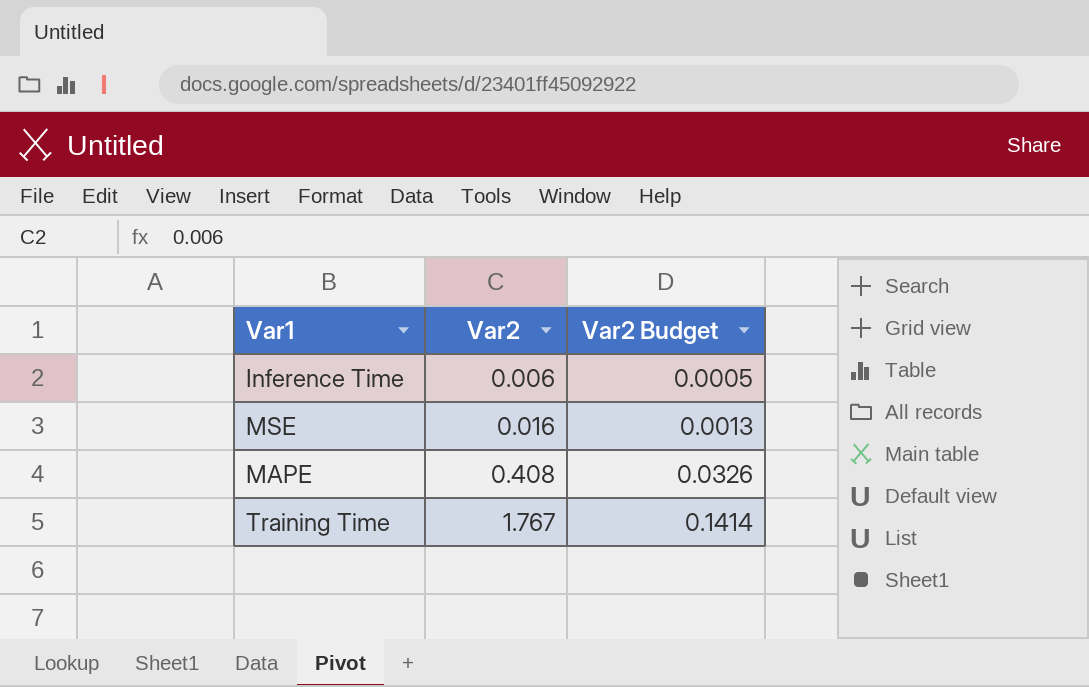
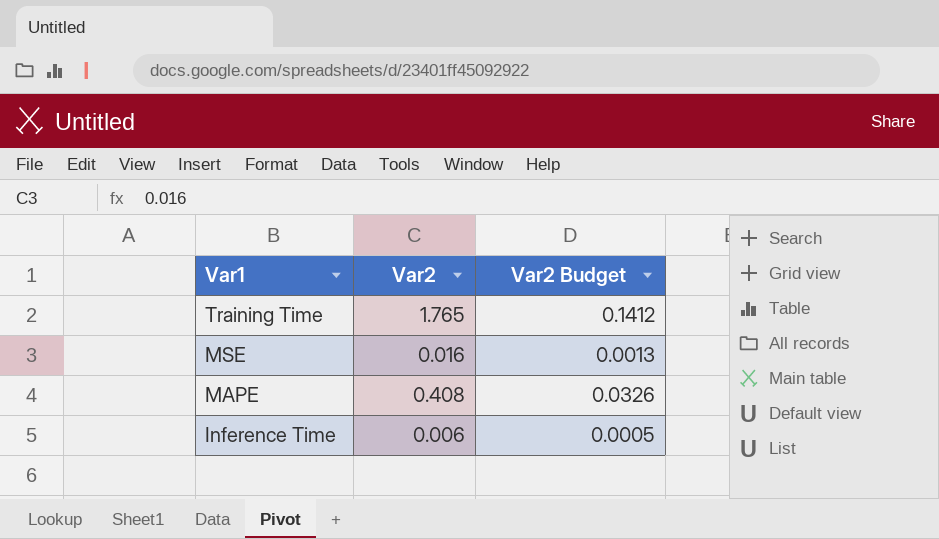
row order: Var2 ascending -> Var1 descending
Training Time | Var2: 1.767 -> 1.765
Training Time | Var2 Budget: 0.1414 -> 0.1412

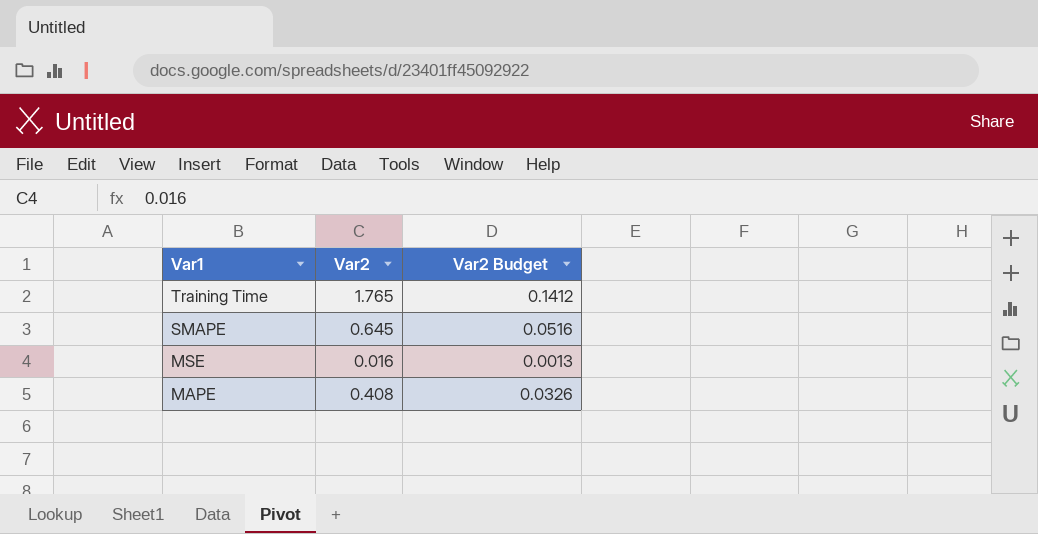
row Inference Time: 0.006 | 0.0005 -> none
row SMAPE: none -> 0.645 | 0.0516

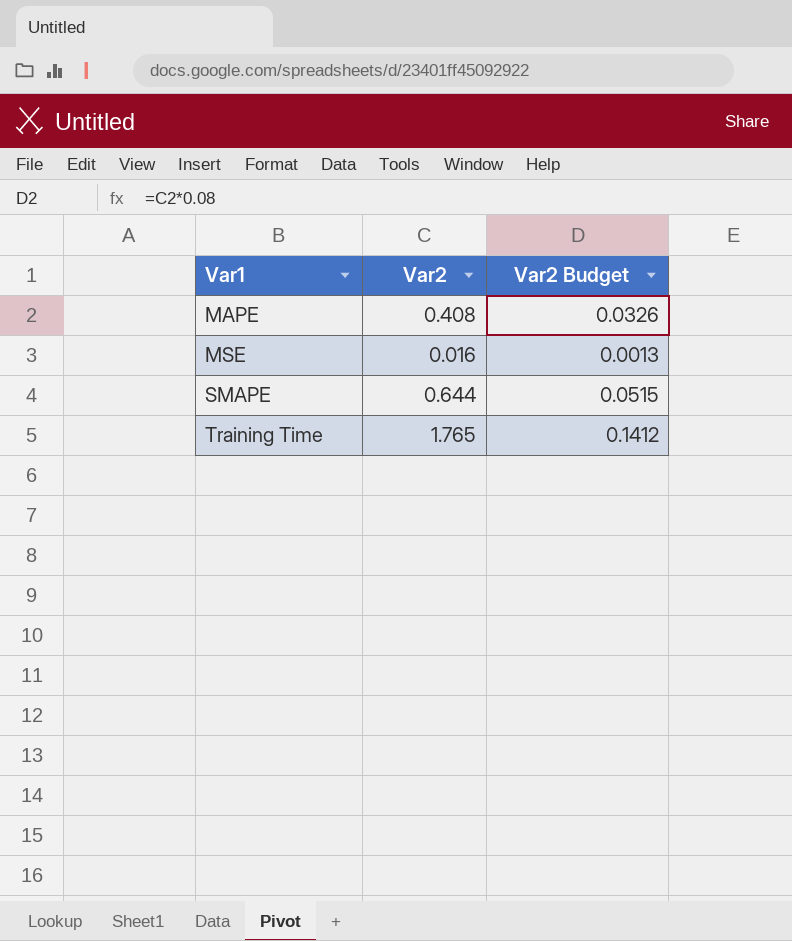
row order: Var1 descending -> Var1 ascending
SMAPE | Var2: 0.645 -> 0.644
SMAPE | Var2 Budget: 0.0516 -> 0.0515

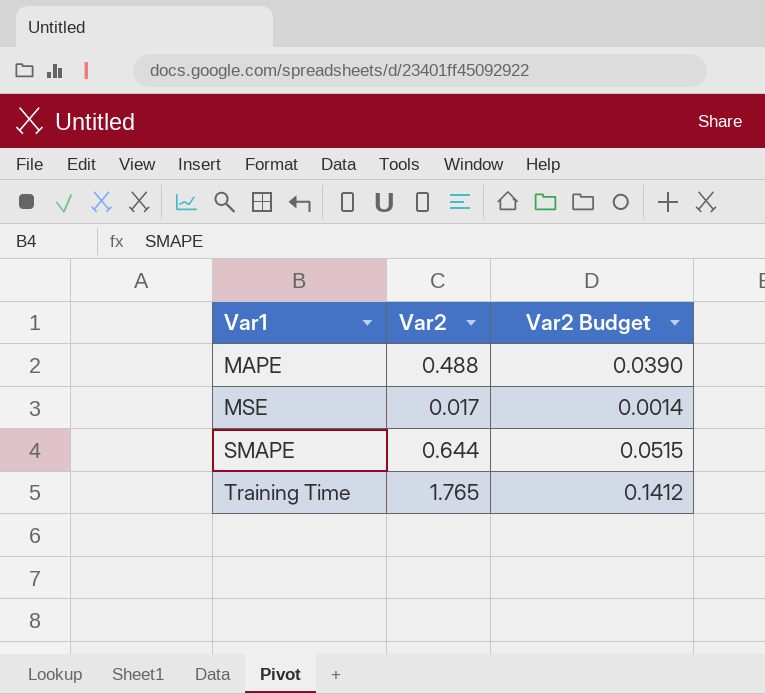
MAPE | Var2: 0.408 -> 0.488
MAPE | Var2 Budget: 0.0326 -> 0.0390
MSE | Var2: 0.016 -> 0.017
MSE | Var2 Budget: 0.0013 -> 0.0014

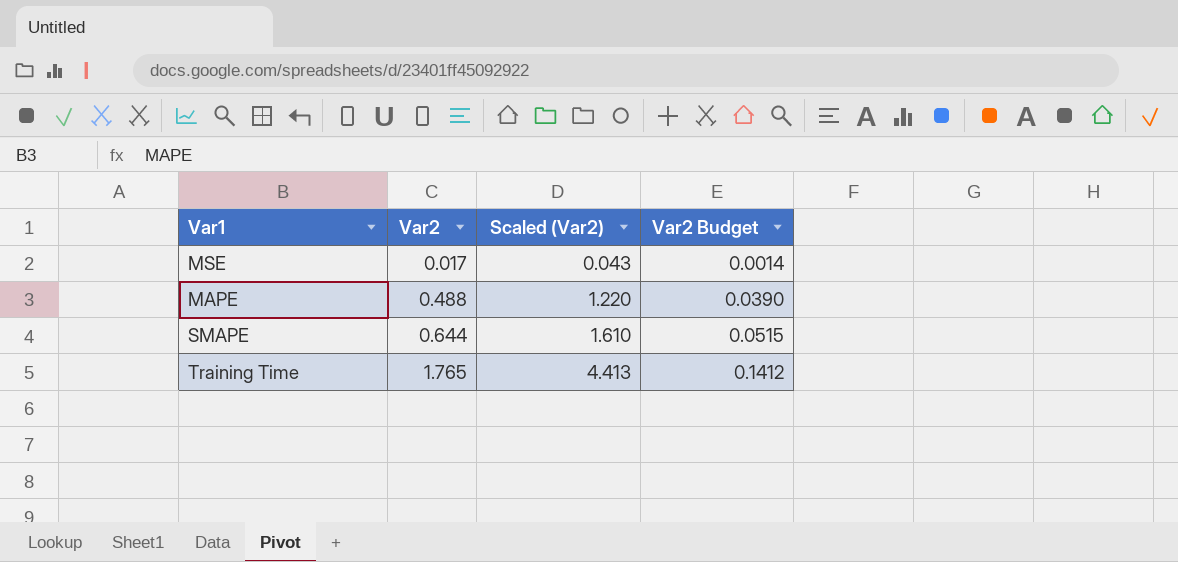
row order: Var1 ascending -> Var2 ascending
column Scaled (Var2) | formula: none -> [Var2] * 2.5

